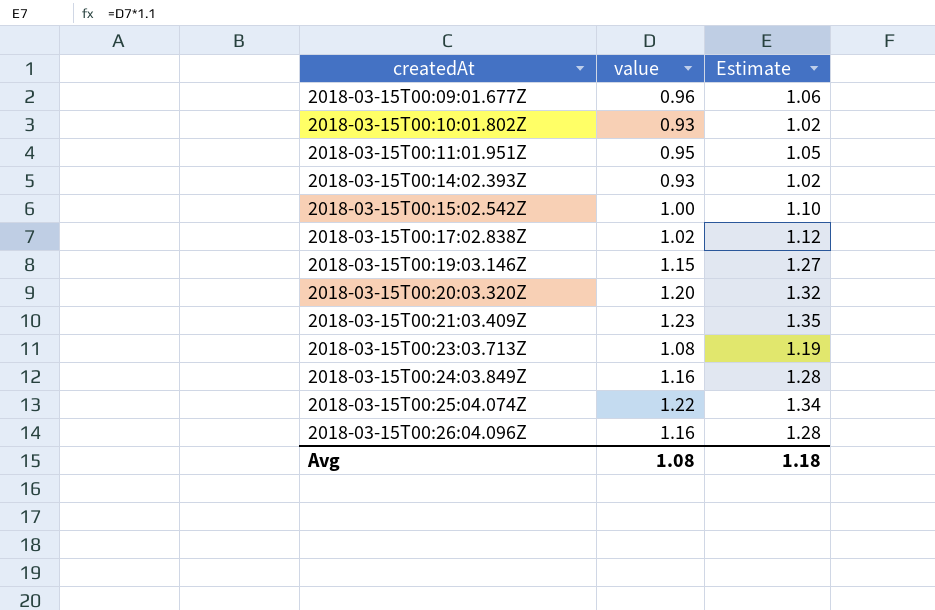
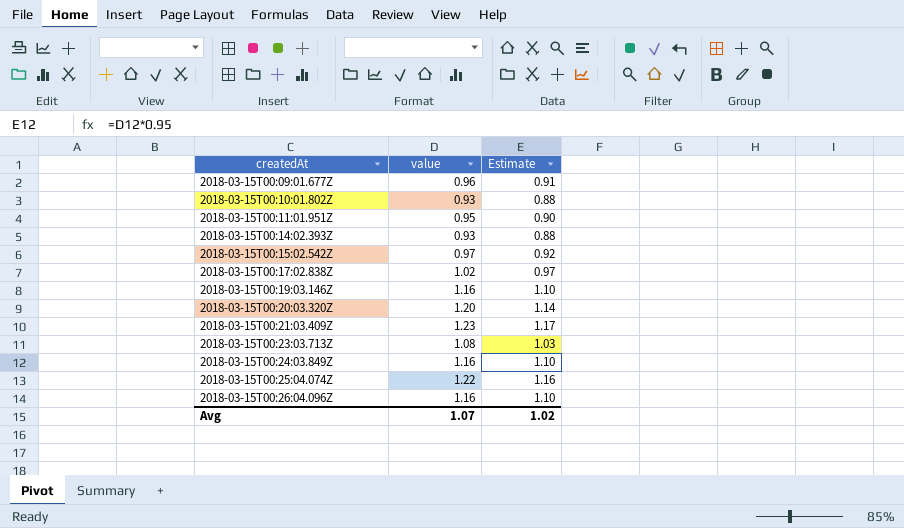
column Estimate | formula: [value] * 1.1 -> [value] * 0.95
2018-03-15T00:15:02.542Z | value: 1.00 -> 0.97
2018-03-15T00:19:03.146Z | value: 1.15 -> 1.16
Avg | value: 1.08 -> 1.07
Avg | Estimate: 1.18 -> 1.02

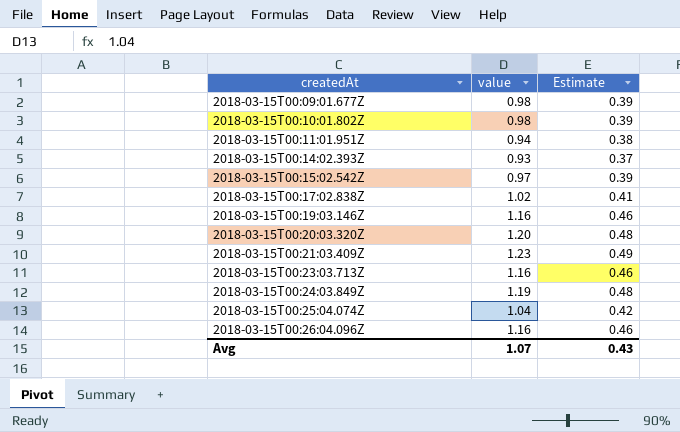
column Estimate | formula: [value] * 0.95 -> [value] * 0.4
2018-03-15T00:09:01.677Z | value: 0.96 -> 0.98
2018-03-15T00:10:01.802Z | value: 0.93 -> 0.98
2018-03-15T00:11:01.951Z | value: 0.95 -> 0.94
2018-03-15T00:23:03.713Z | value: 1.08 -> 1.16
2018-03-15T00:24:03.849Z | value: 1.16 -> 1.19
2018-03-15T00:25:04.074Z | value: 1.22 -> 1.04
Avg | Estimate: 1.02 -> 0.43

